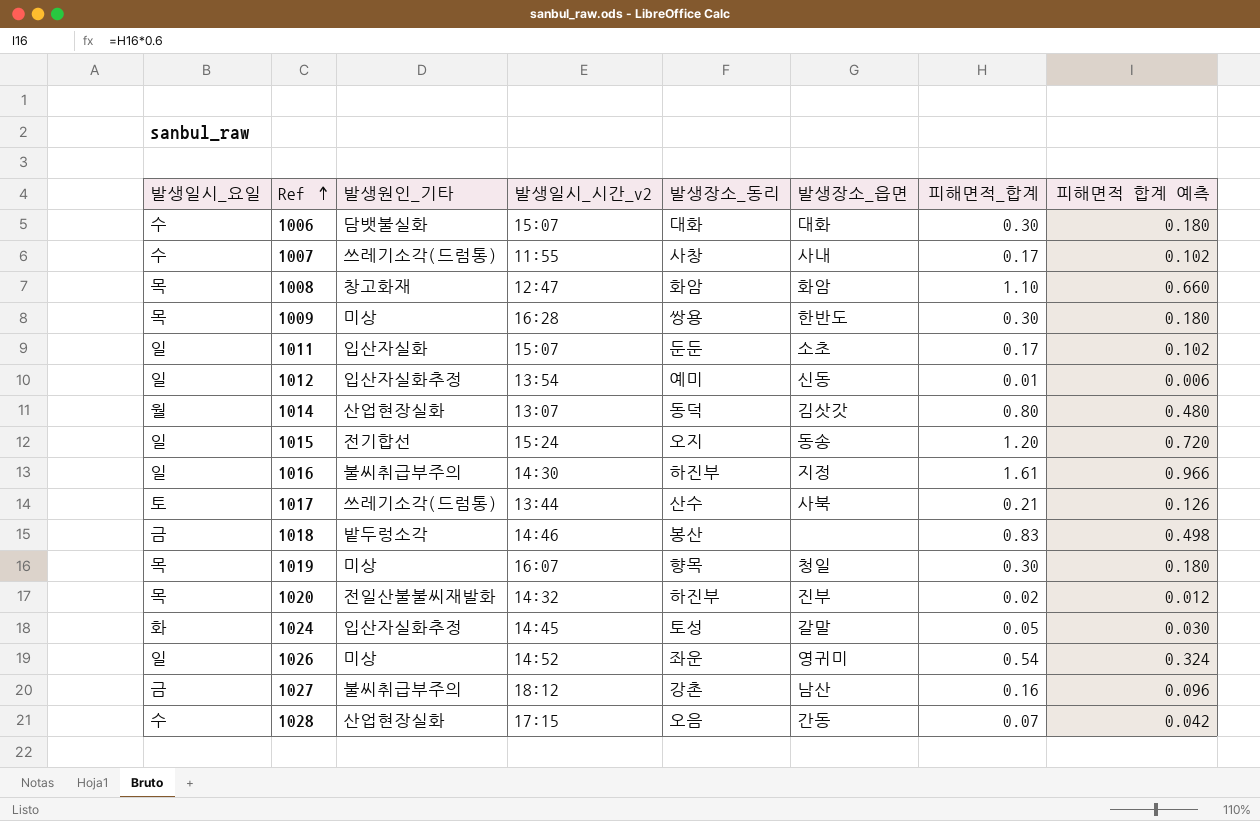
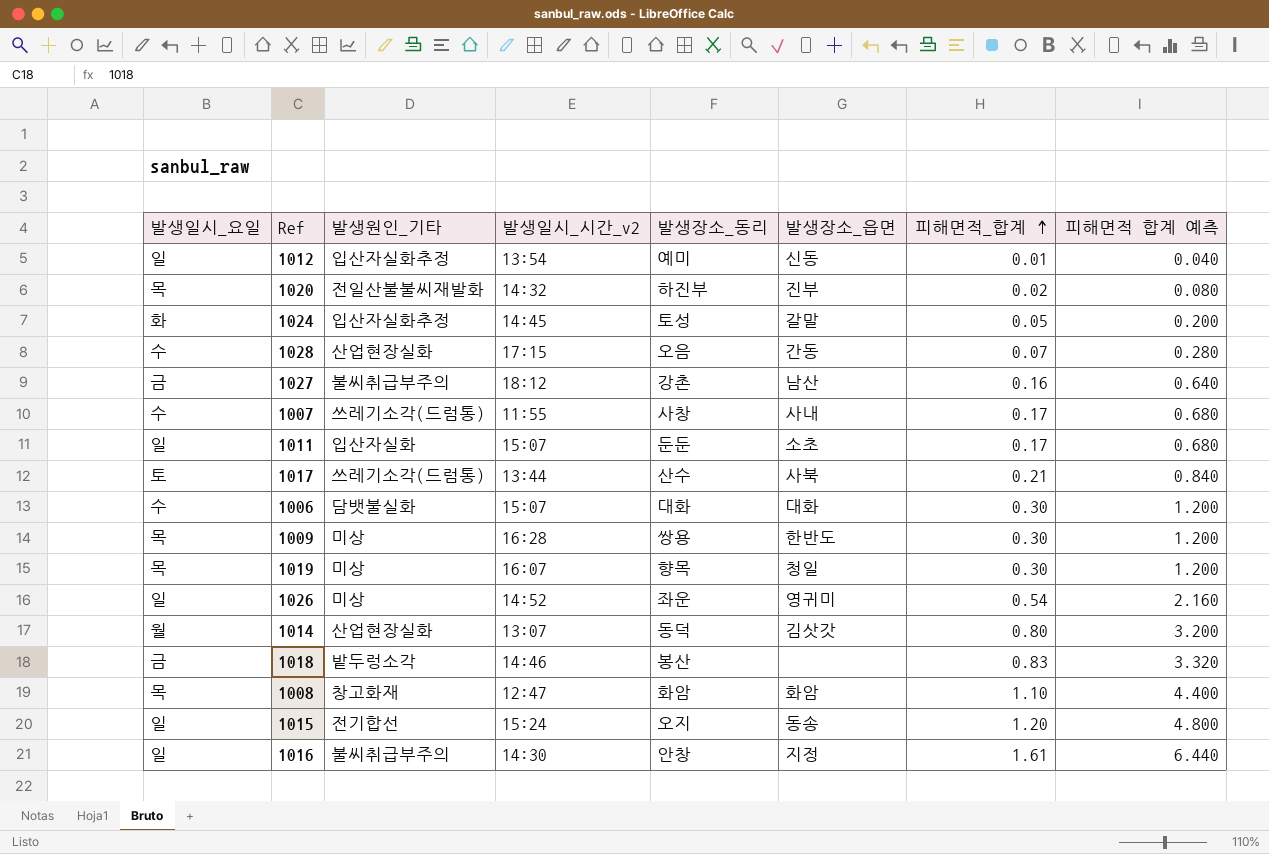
row order: Ref ascending -> 피해면적_합계 ascending
column 피해면적 합계 예측 | formula: [피해면적_합계] * 0.6 -> [피해면적_합계] * 4
1016 | 발생장소_동리: 하진부 -> 안창

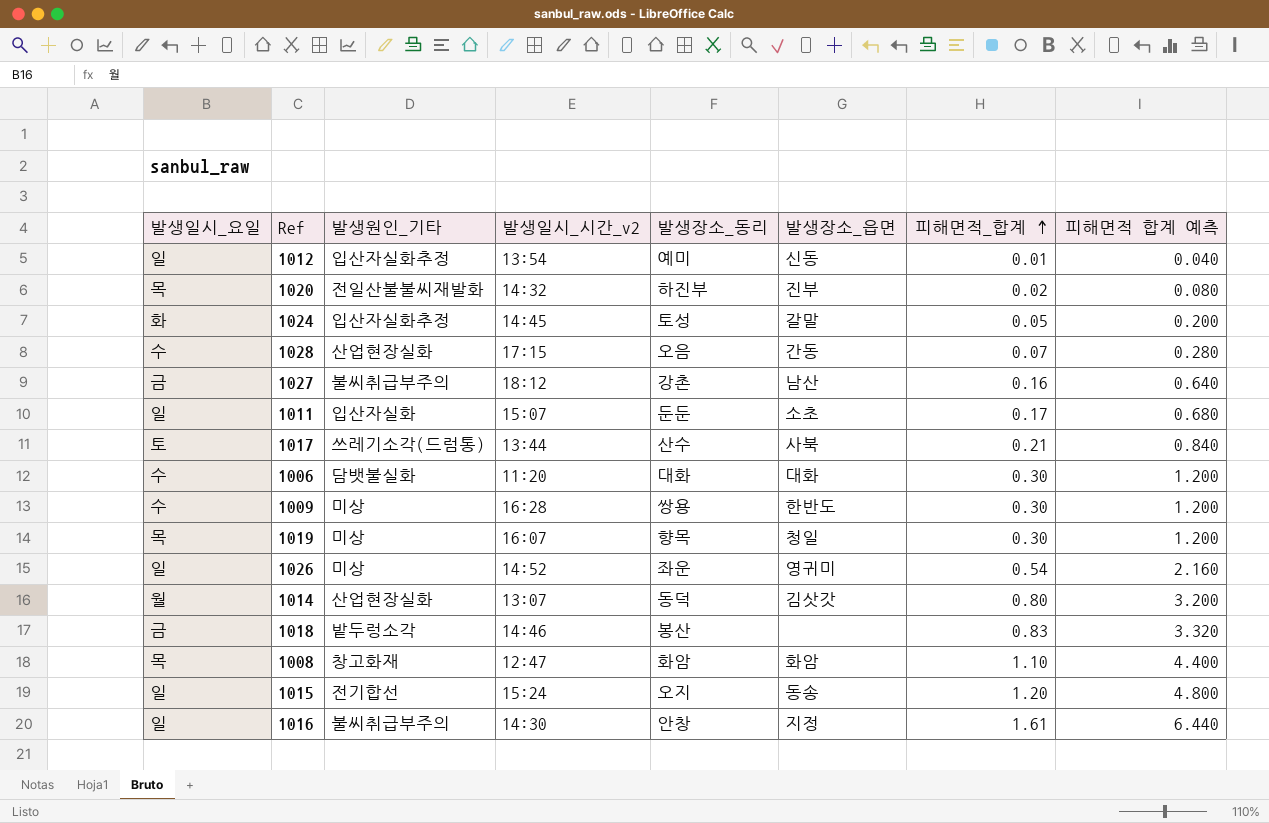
row 1007: 수 | 쓰레기소각(드럼통) | 11:55 | 사창 | 사내 | 0.17 | 0.680 -> none
1006 | 발생일시_시간_v2: 15:07 -> 11:20
1009 | 발생일시_요일: 목 -> 수

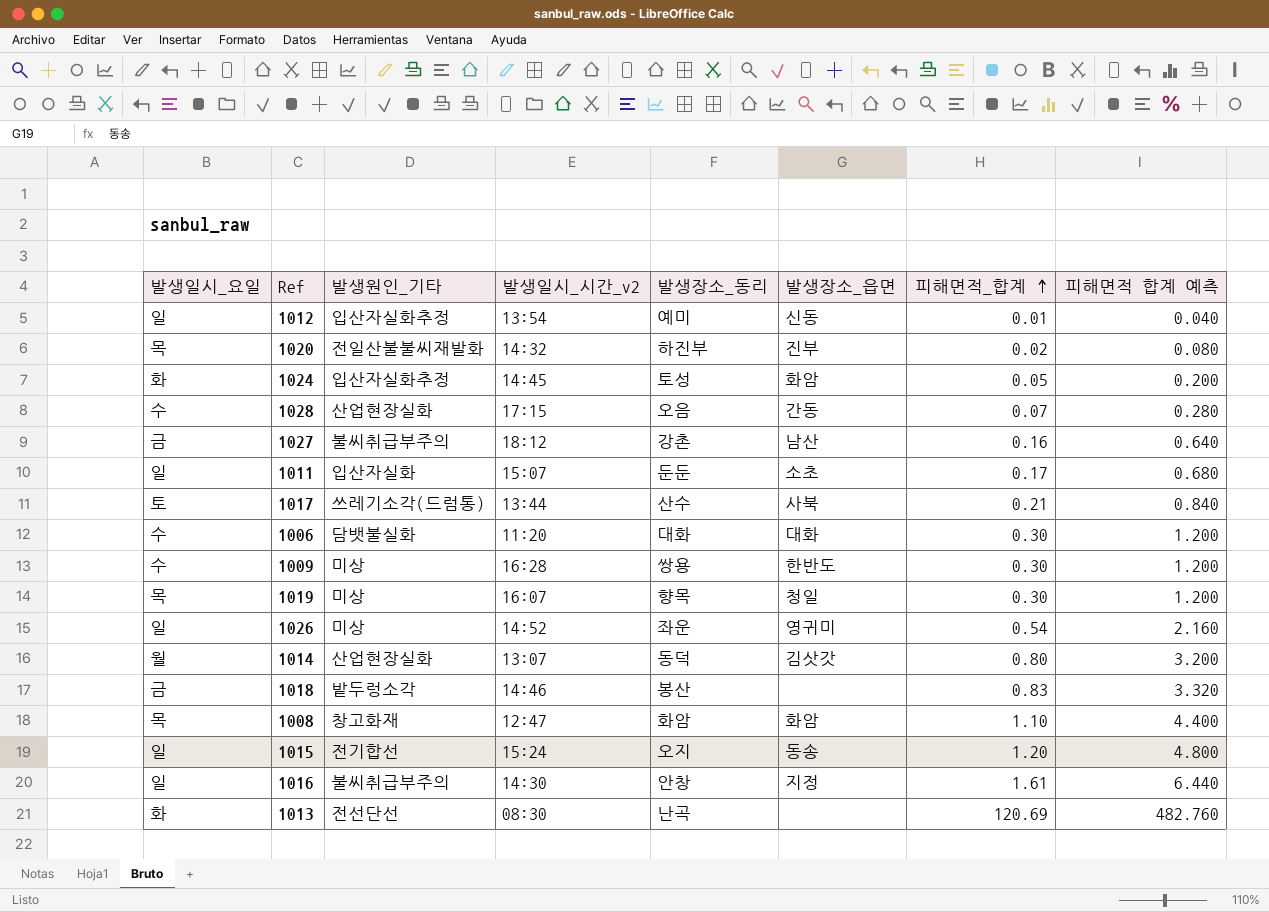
1024 | 발생장소_읍면: 갈말 -> 화암
row 1013: none -> 화 | 전선단선 | 08:30 | 난곡 | none | 120.69 | 482.760

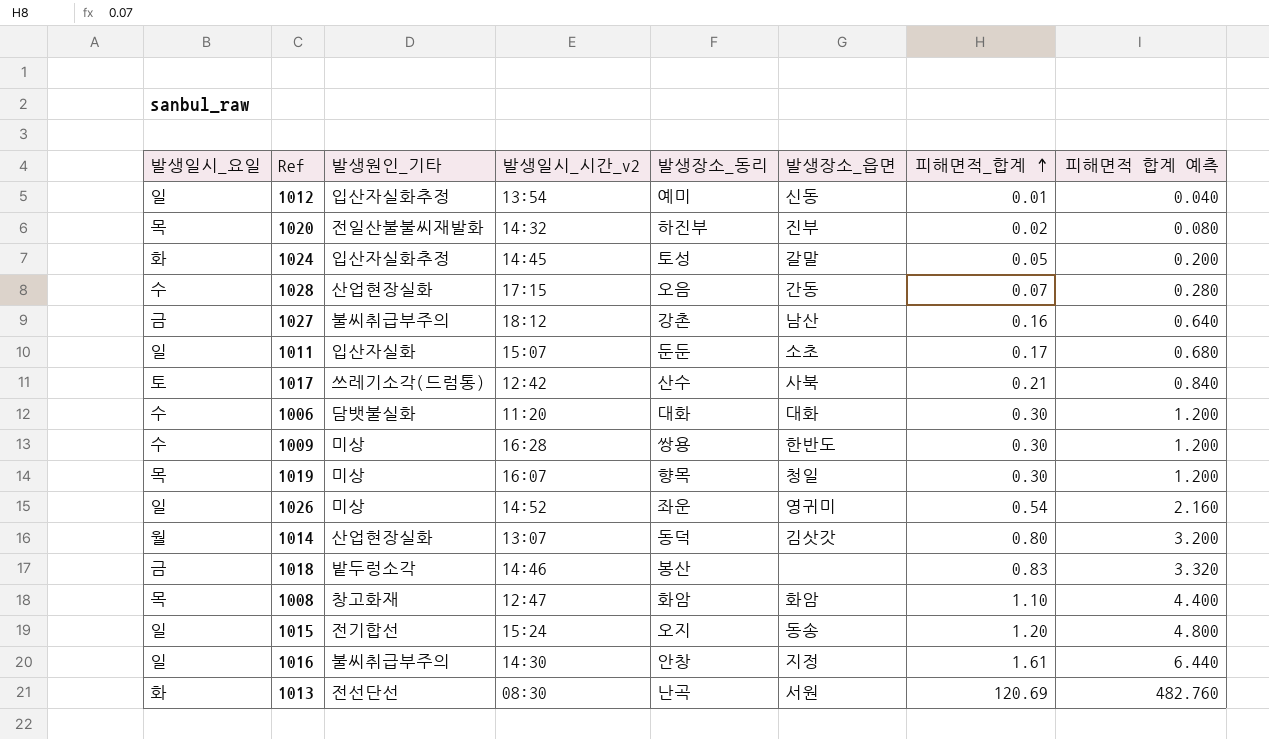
1024 | 발생장소_읍면: 화암 -> 갈말
1017 | 발생일시_시간_v2: 13:44 -> 12:42
1013 | 발생장소_읍면: none -> 서원

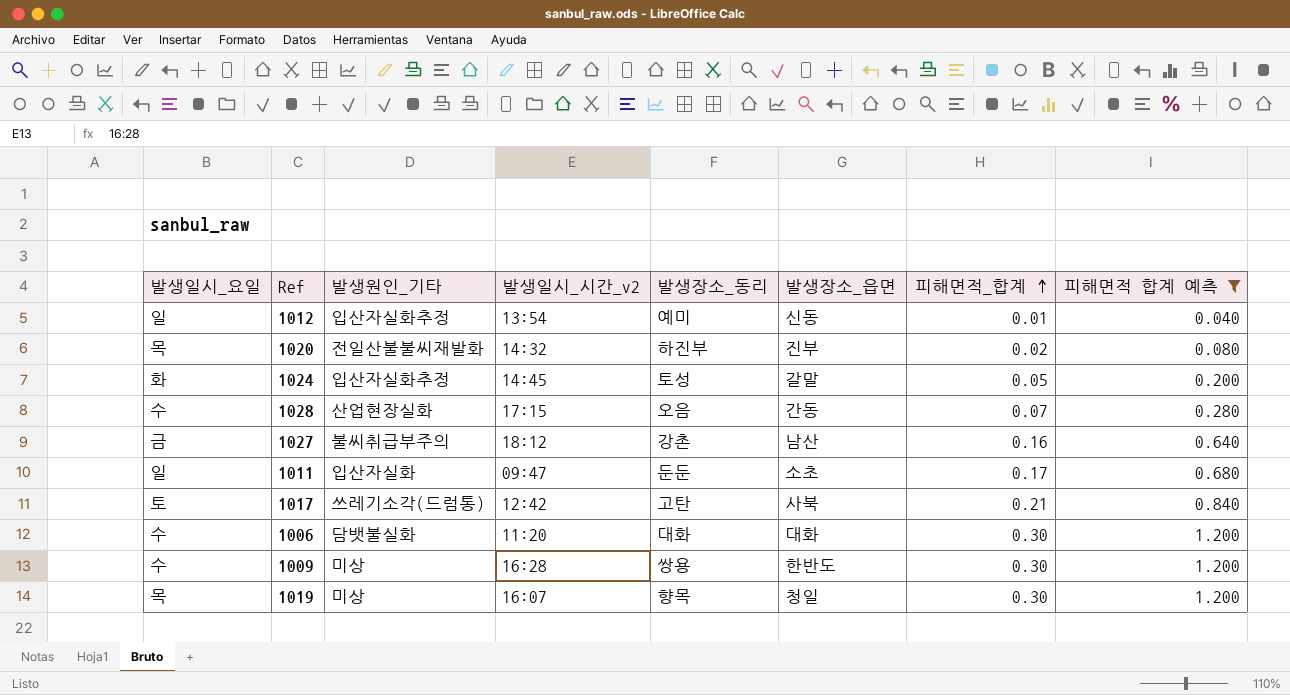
filter: none -> 피해면적 합계 예측 <= 1.200
1011 | 발생일시_시간_v2: 15:07 -> 09:47
1017 | 발생장소_동리: 산수 -> 고탄

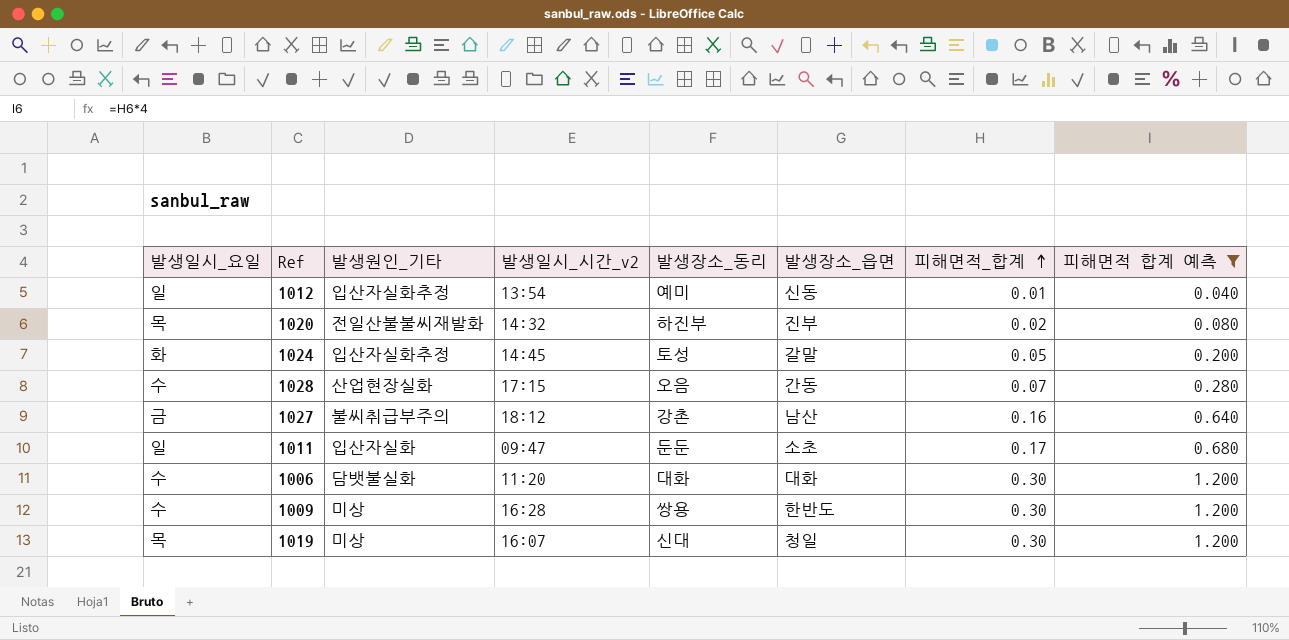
row 1017: 토 | 쓰레기소각(드럼통) | 12:42 | 고탄 | 사북 | 0.21 | 0.840 -> none
1019 | 발생장소_동리: 향목 -> 신대

